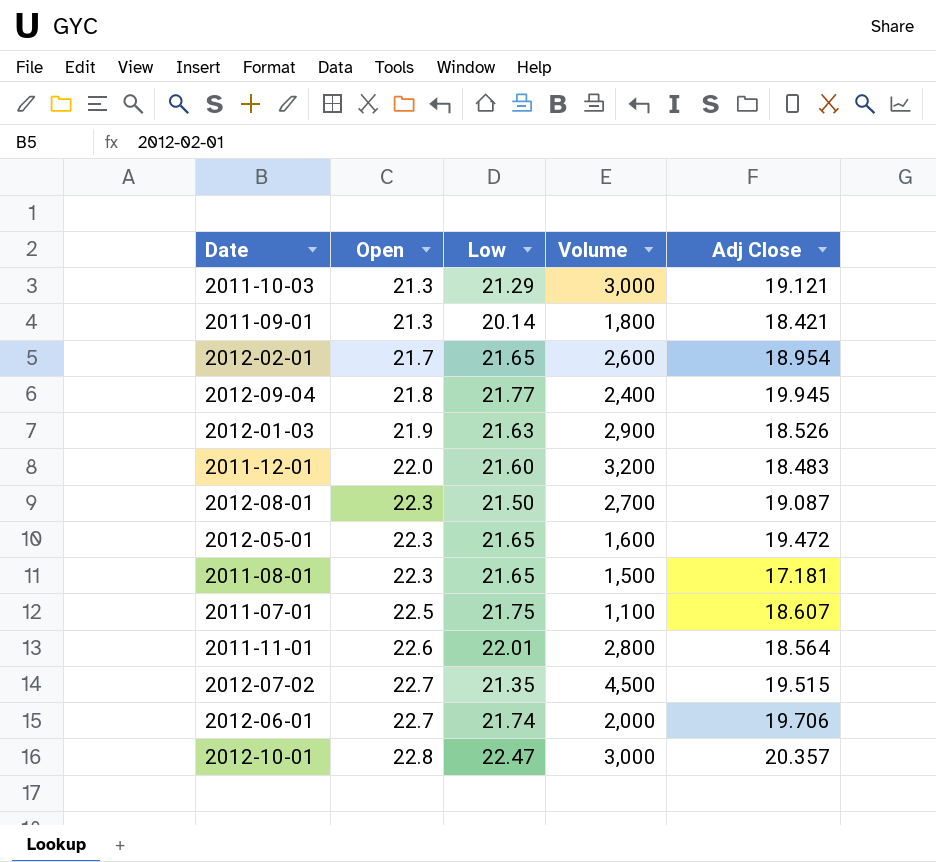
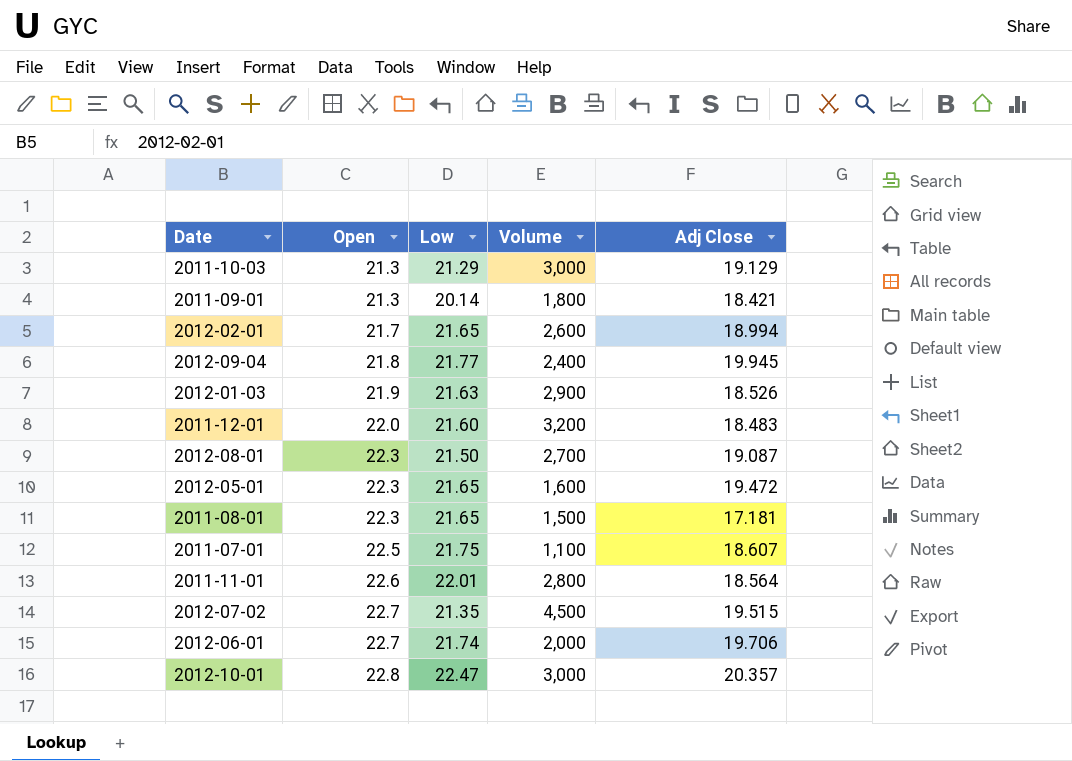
2011-10-03 | Adj Close: 19.121 -> 19.129
2012-02-01 | Adj Close: 18.954 -> 18.994

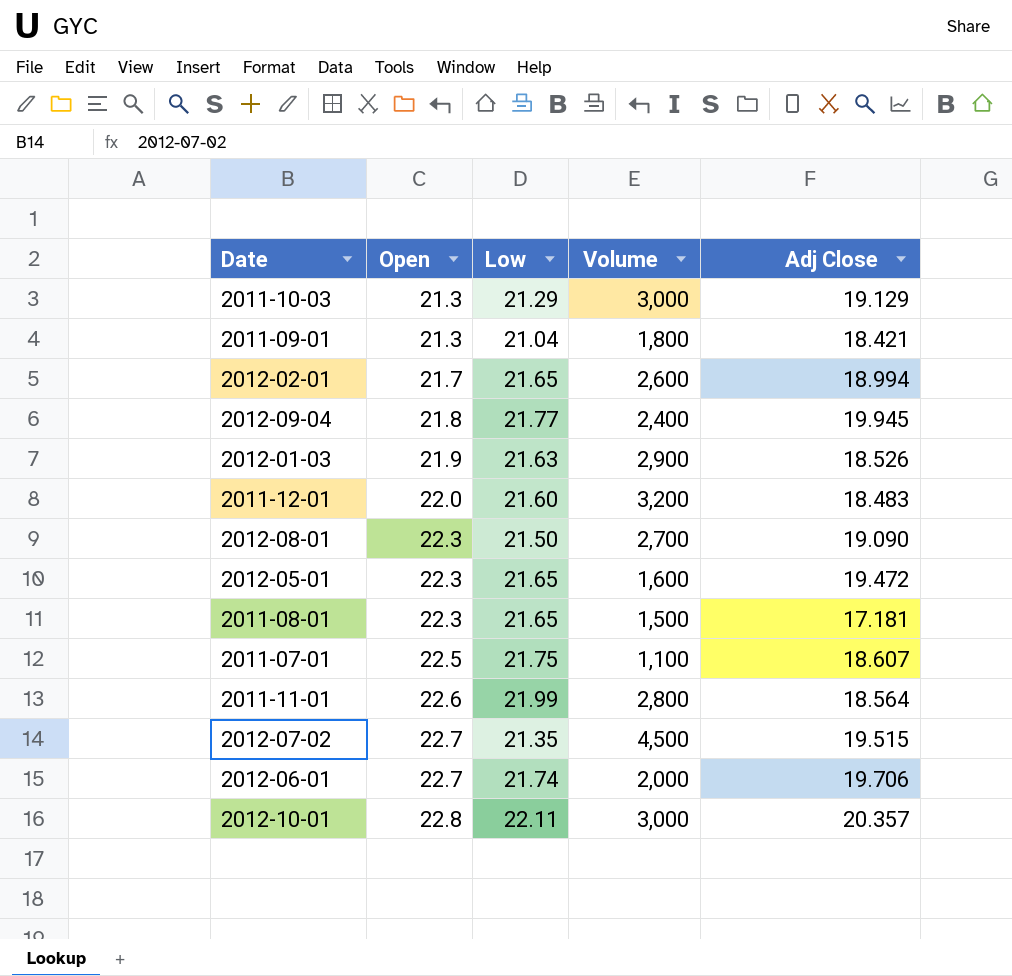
2011-09-01 | Low: 20.14 -> 21.04
2012-08-01 | Adj Close: 19.087 -> 19.090
2011-11-01 | Low: 22.01 -> 21.99
2012-10-01 | Low: 22.47 -> 22.11

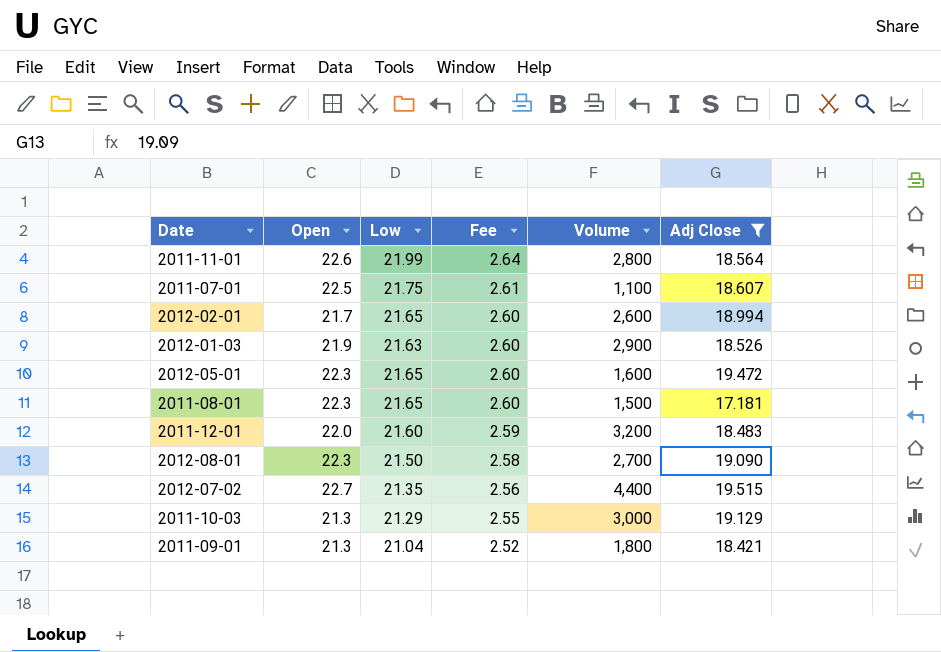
filter: none -> Adj Close <= 19.515
row order: Open ascending -> Fee descending
column Fee | formula: none -> [Low] * 0.12
2012-07-02 | Volume: 4,500 -> 4,400

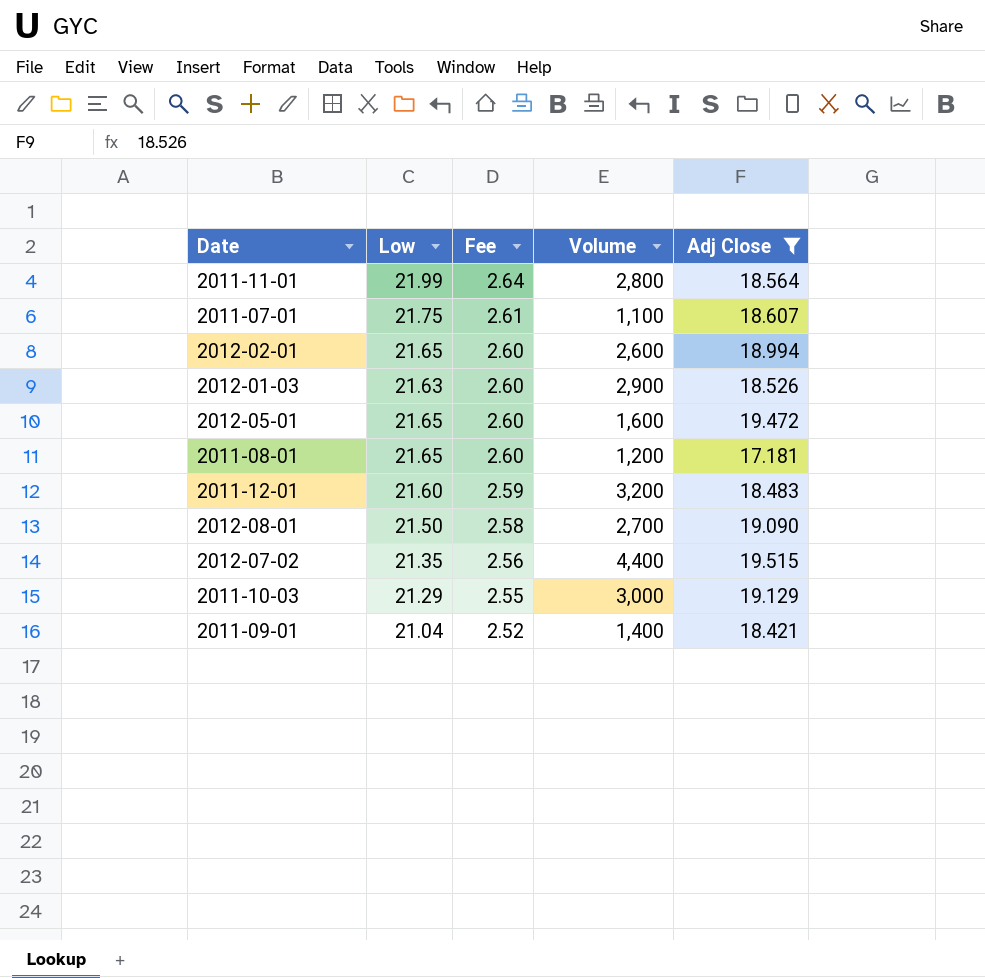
column Open | position: 2 -> none
2011-08-01 | Volume: 1,500 -> 1,200
2011-09-01 | Volume: 1,800 -> 1,400

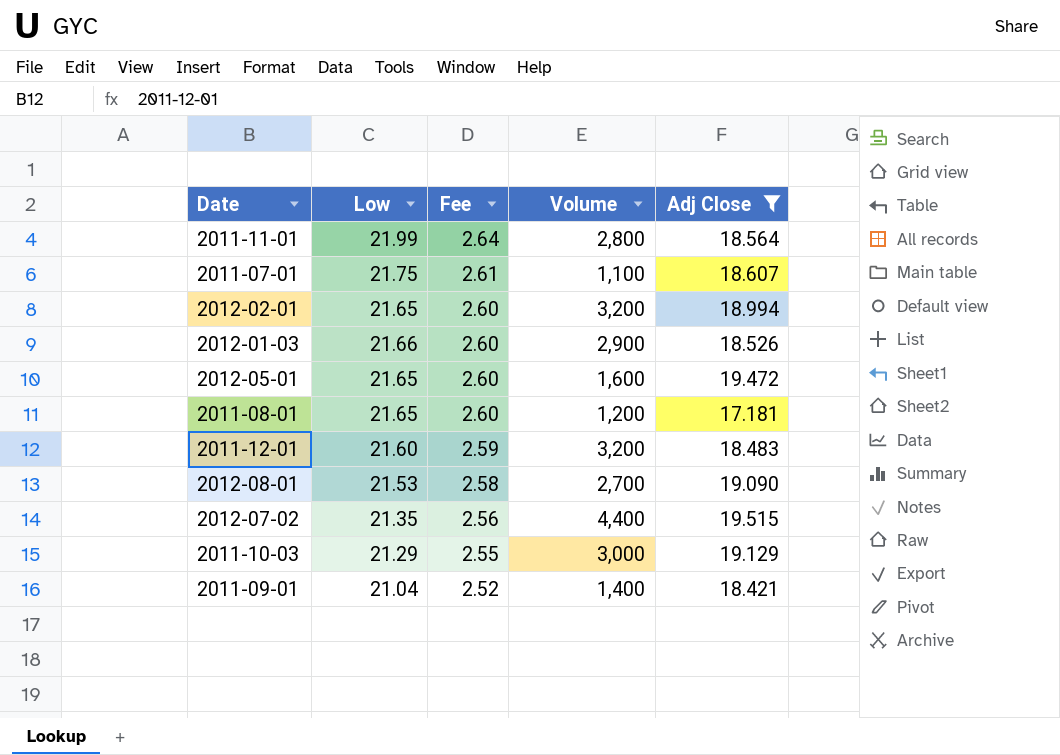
2012-02-01 | Volume: 2,600 -> 3,200
2012-01-03 | Low: 21.63 -> 21.66
2012-08-01 | Low: 21.50 -> 21.53

